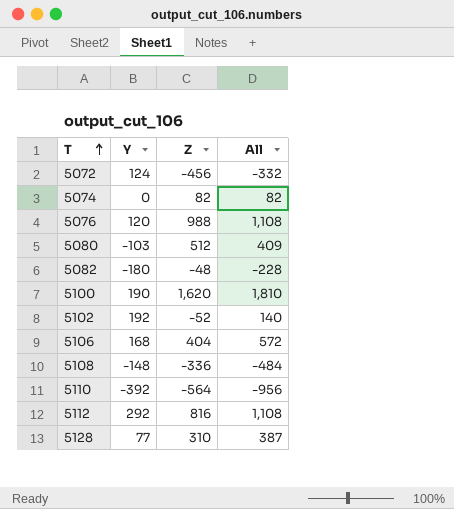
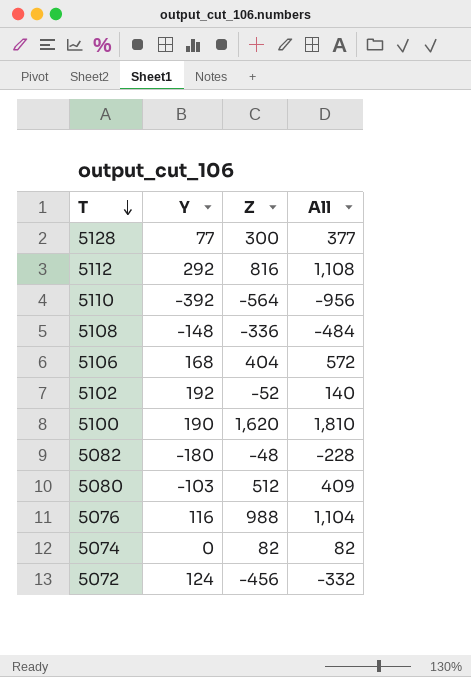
row order: T ascending -> T descending
5128 | Z: 310 -> 300
5128 | All: 387 -> 377
5076 | Y: 120 -> 116
5076 | All: 1,108 -> 1,104

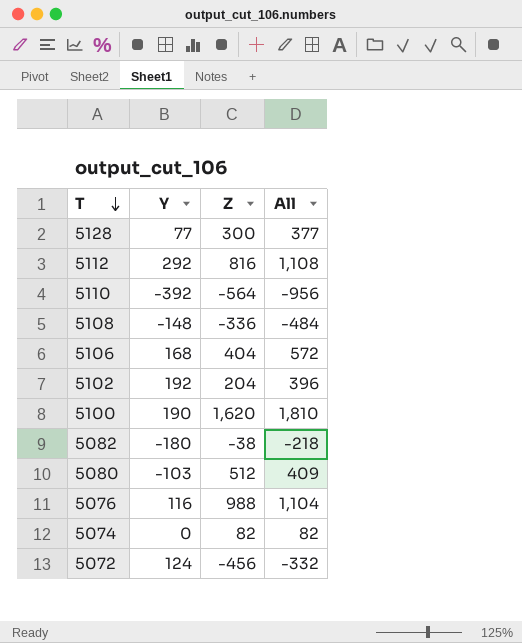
5102 | Z: -52 -> 204
5102 | All: 140 -> 396
5082 | Z: -48 -> -38
5082 | All: -228 -> -218

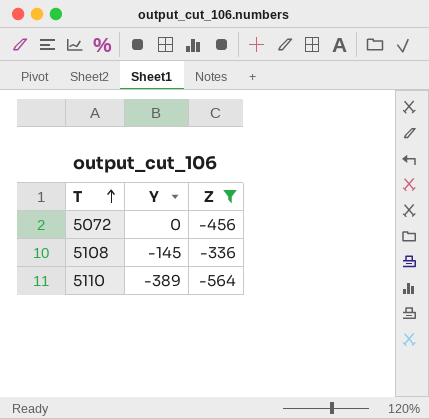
filter: none -> Z <= -336
row order: T descending -> T ascending
column All | formula: [Y] + [Z] -> none
5072 | Y: 124 -> 0
5108 | Y: -148 -> -145
5110 | Y: -392 -> -389

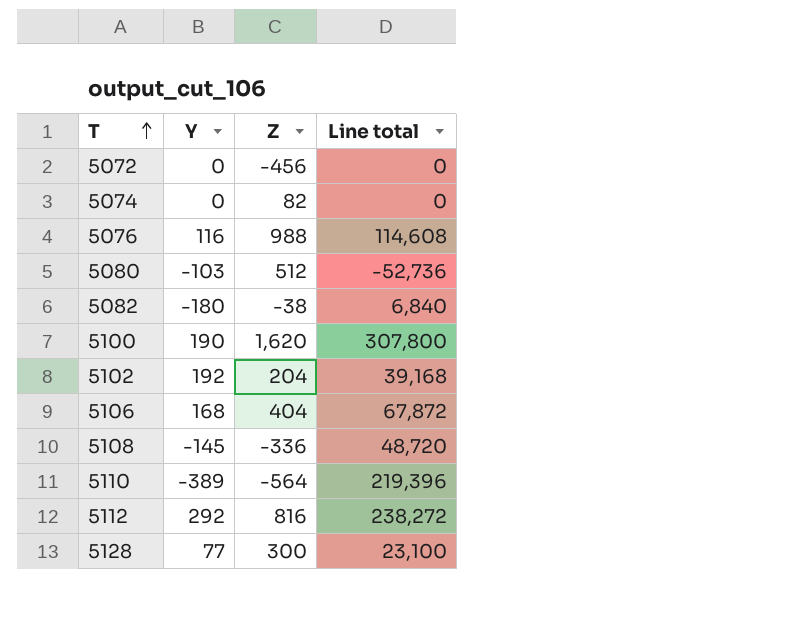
filter: Z <= -336 -> none
column Line total | formula: none -> [Y] * [Z]

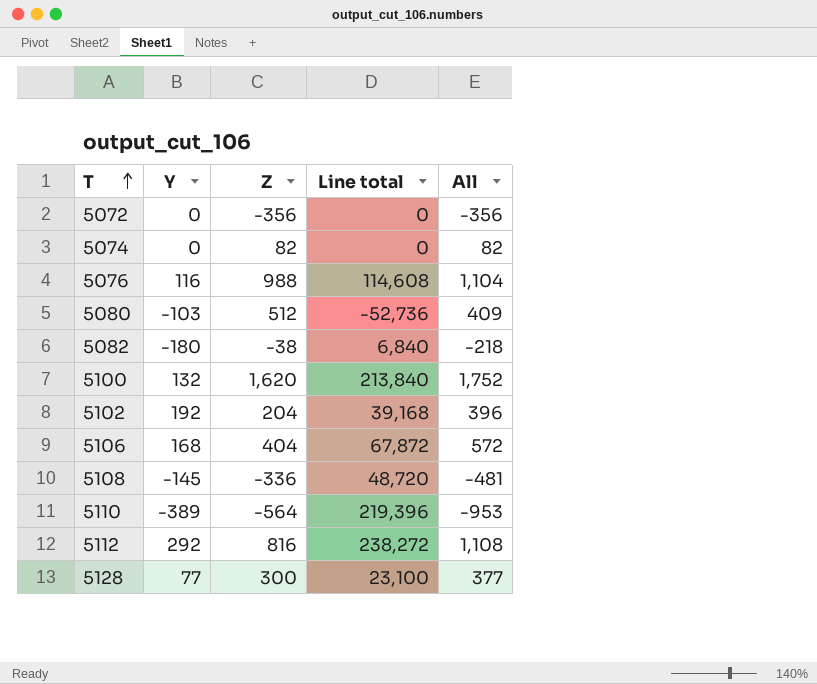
column All | formula: none -> [Y] + [Z]
5072 | Z: -456 -> -356
5100 | Y: 190 -> 132
5100 | Line total: 307,800 -> 213,840

